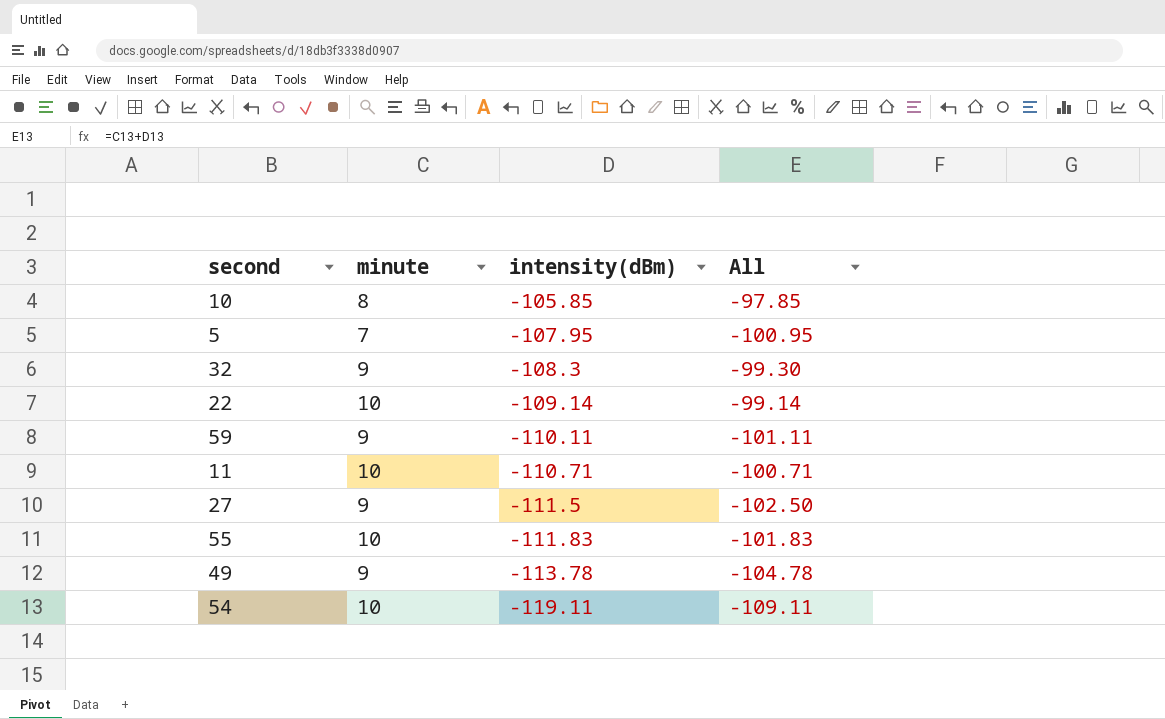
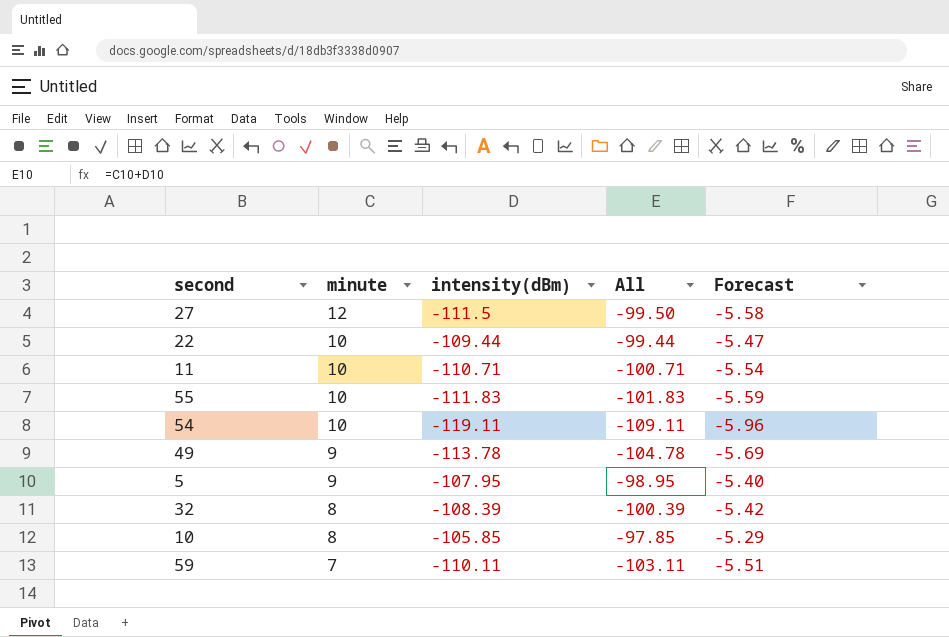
row order: intensity(dBm) descending -> minute descending
column Forecast | formula: none -> [intensity(dBm)] * 0.05
27 | minute: 9 -> 12
27 | All: -102.50 -> -99.50
22 | intensity(dBm): -109.14 -> -109.44
22 | All: -99.14 -> -99.44
5 | minute: 7 -> 9
5 | All: -100.95 -> -98.95
32 | minute: 9 -> 8
32 | intensity(dBm): -108.3 -> -108.39
32 | All: -99.30 -> -100.39
59 | minute: 9 -> 7
59 | All: -101.11 -> -103.11

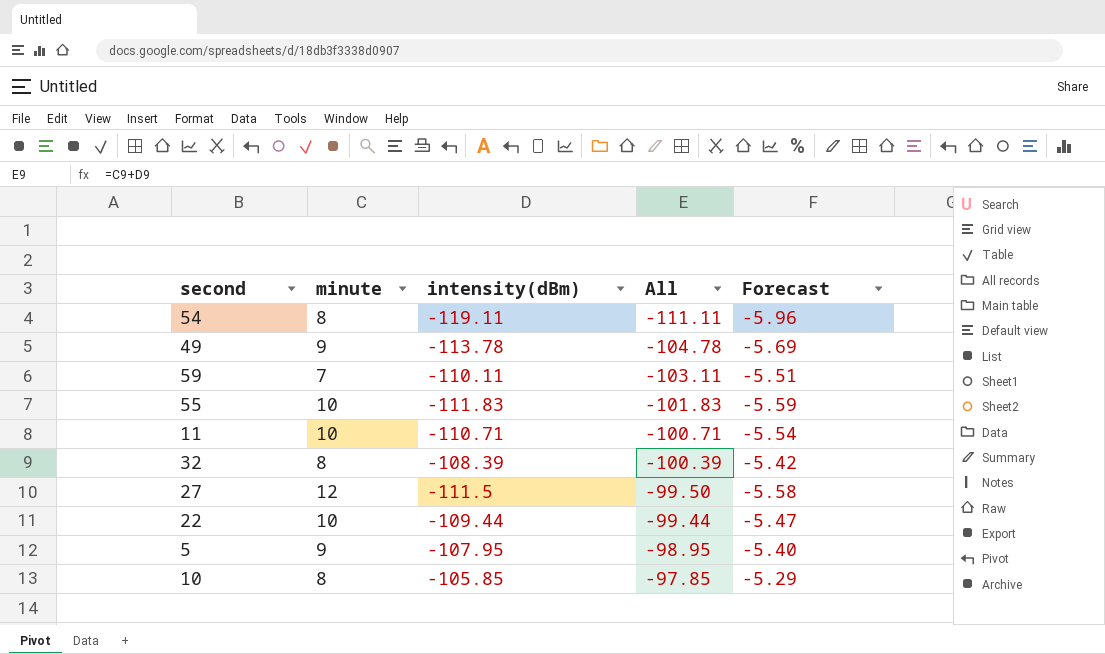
row order: minute descending -> All ascending
54 | minute: 10 -> 8
54 | All: -109.11 -> -111.11

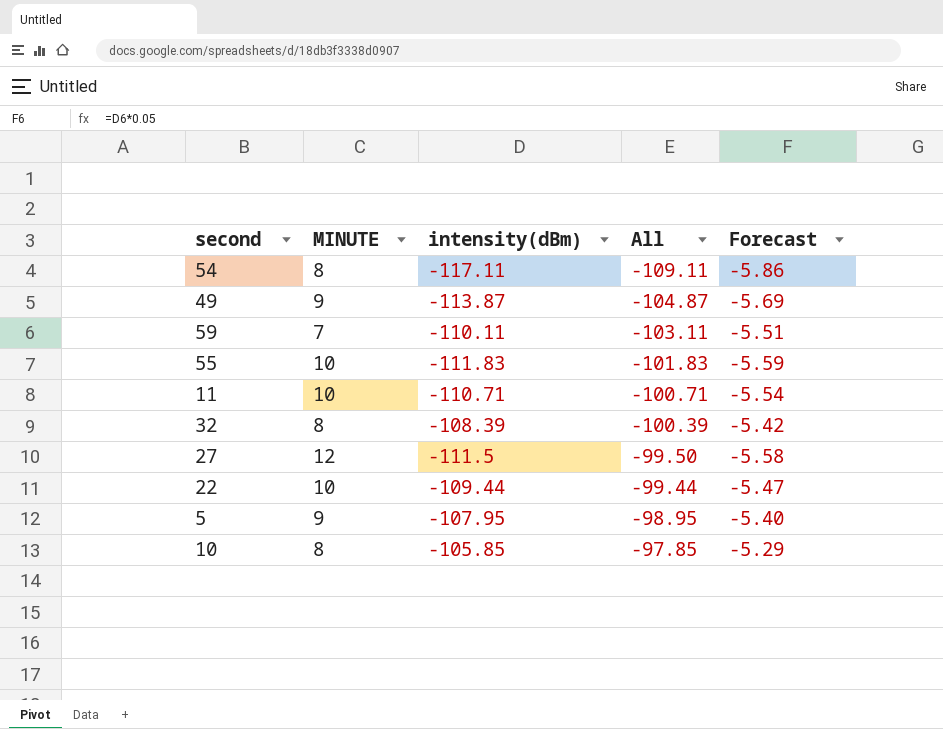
column name: minute -> MINUTE
54 | intensity(dBm): -119.11 -> -117.11
54 | All: -111.11 -> -109.11
54 | Forecast: -5.96 -> -5.86
49 | intensity(dBm): -113.78 -> -113.87
49 | All: -104.78 -> -104.87

